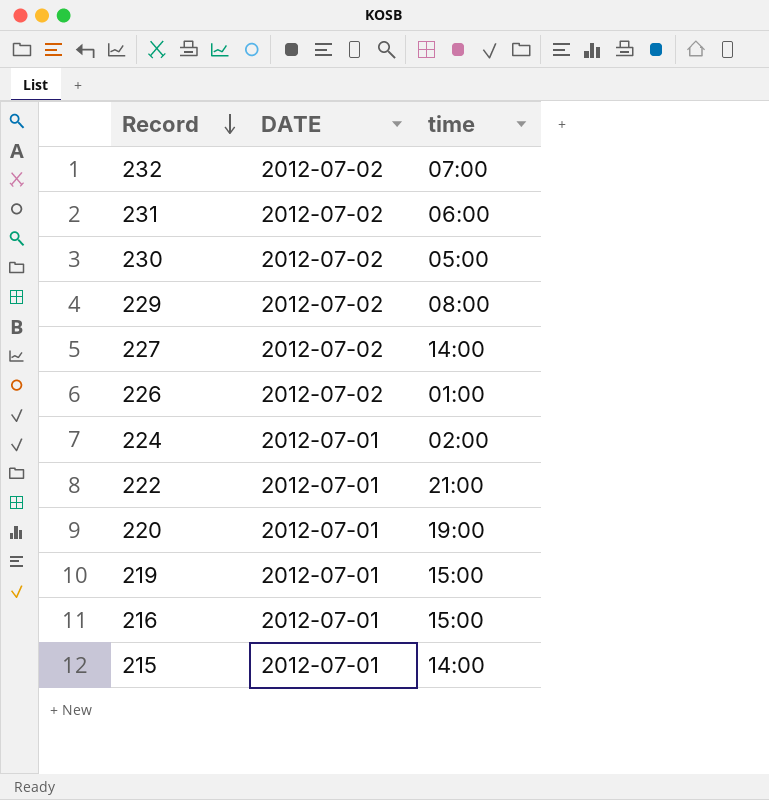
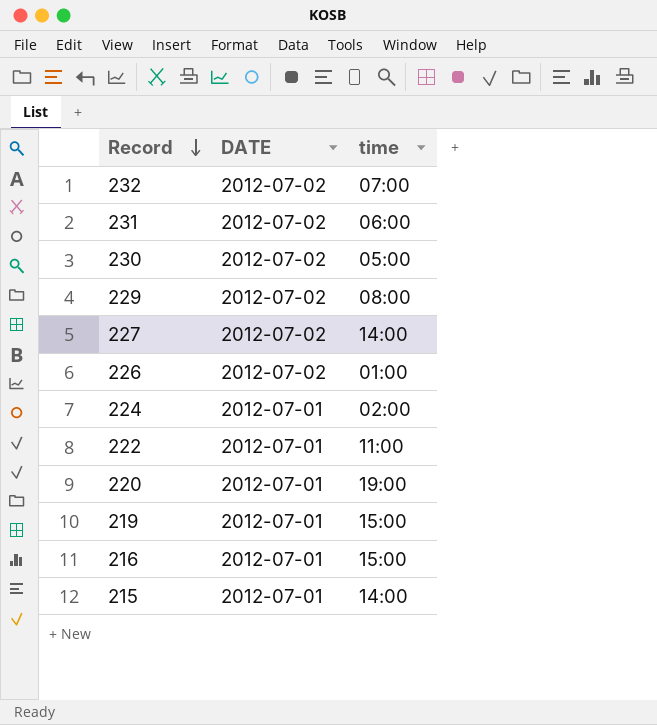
222 | time: 21:00 -> 11:00

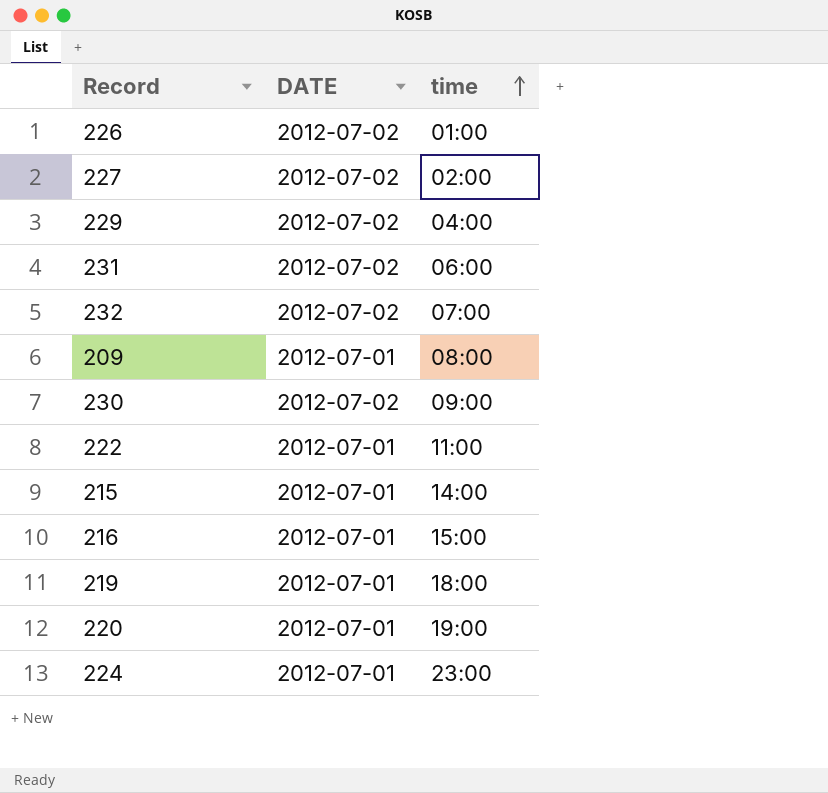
row order: Record descending -> time ascending
227 | time: 14:00 -> 02:00
229 | time: 08:00 -> 04:00
row 209: none -> 2012-07-01 | 08:00
230 | time: 05:00 -> 09:00
219 | time: 15:00 -> 18:00
224 | time: 02:00 -> 23:00

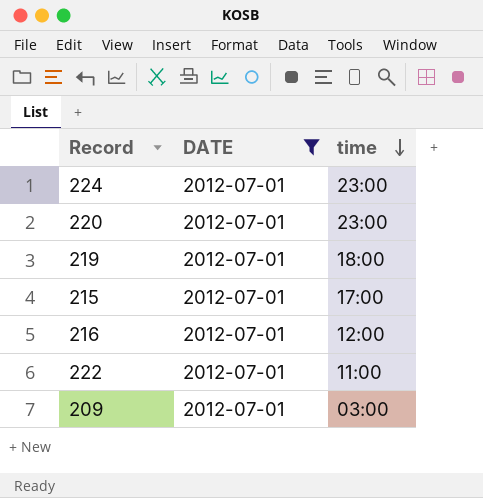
filter: none -> DATE = 2012-07-01
row order: time ascending -> time descending
220 | time: 19:00 -> 23:00
215 | time: 14:00 -> 17:00
216 | time: 15:00 -> 12:00
209 | time: 08:00 -> 03:00

